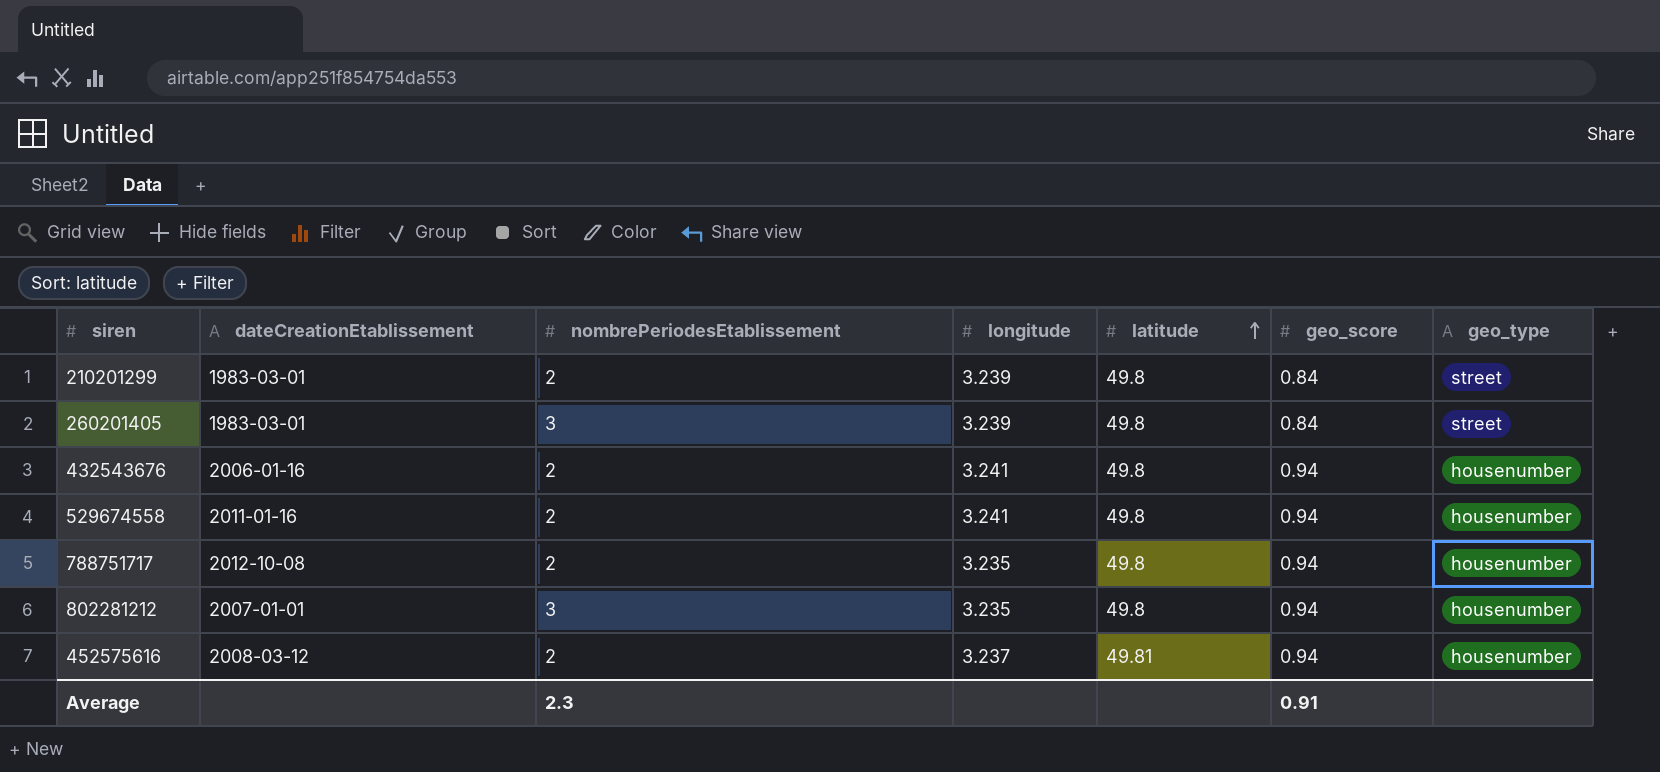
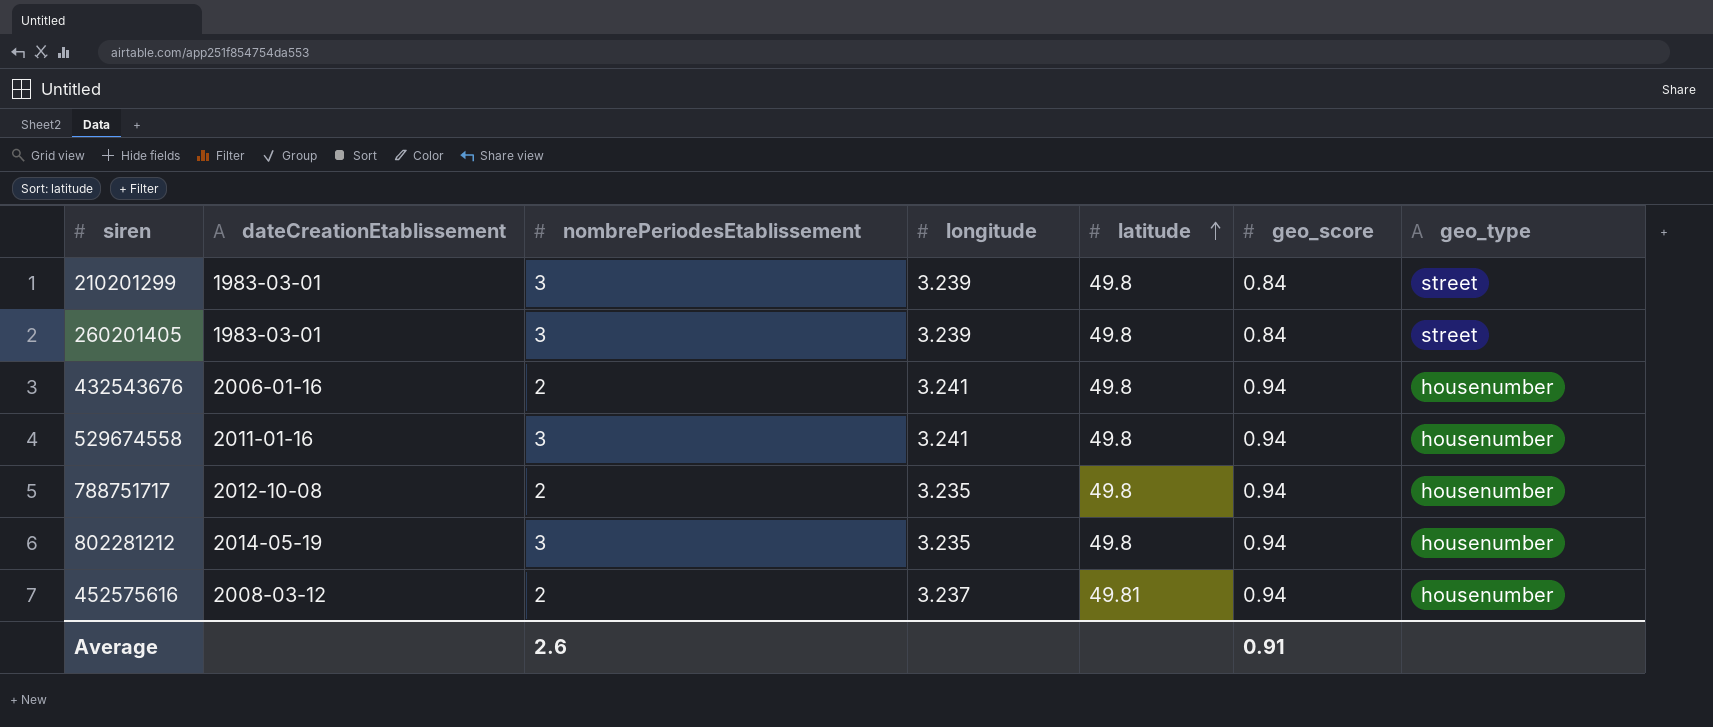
210201299 | nombrePeriodesEtablissement: 2 -> 3
529674558 | nombrePeriodesEtablissement: 2 -> 3
802281212 | dateCreationEtablissement: 2007-01-01 -> 2014-05-19
Average | nombrePeriodesEtablissement: 2.3 -> 2.6

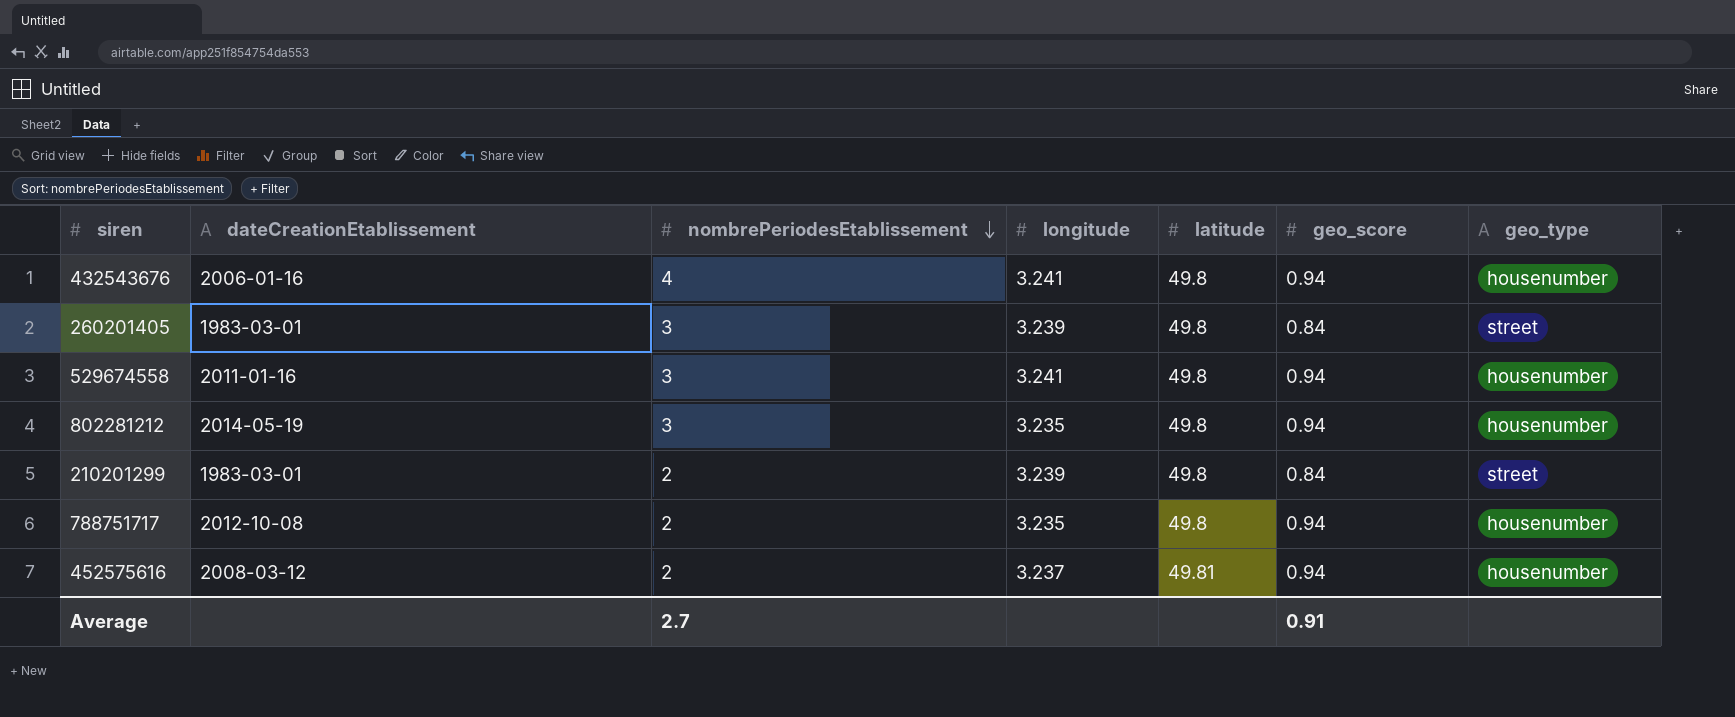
row order: latitude ascending -> nombrePeriodesEtablissement descending
432543676 | nombrePeriodesEtablissement: 2 -> 4
210201299 | nombrePeriodesEtablissement: 3 -> 2
Average | nombrePeriodesEtablissement: 2.6 -> 2.7

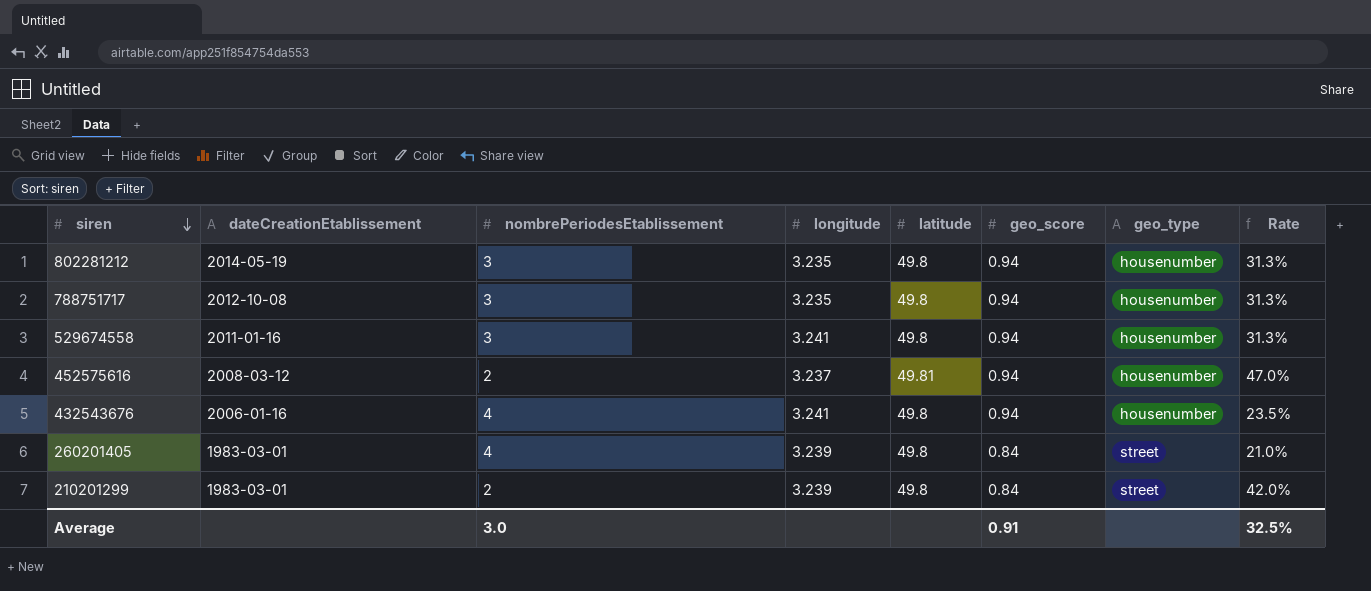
row order: nombrePeriodesEtablissement descending -> siren descending
column Rate | formula: none -> [geo_score] / [nombrePeriodesEtablissement]
788751717 | nombrePeriodesEtablissement: 2 -> 3
260201405 | nombrePeriodesEtablissement: 3 -> 4
Average | nombrePeriodesEtablissement: 2.7 -> 3.0

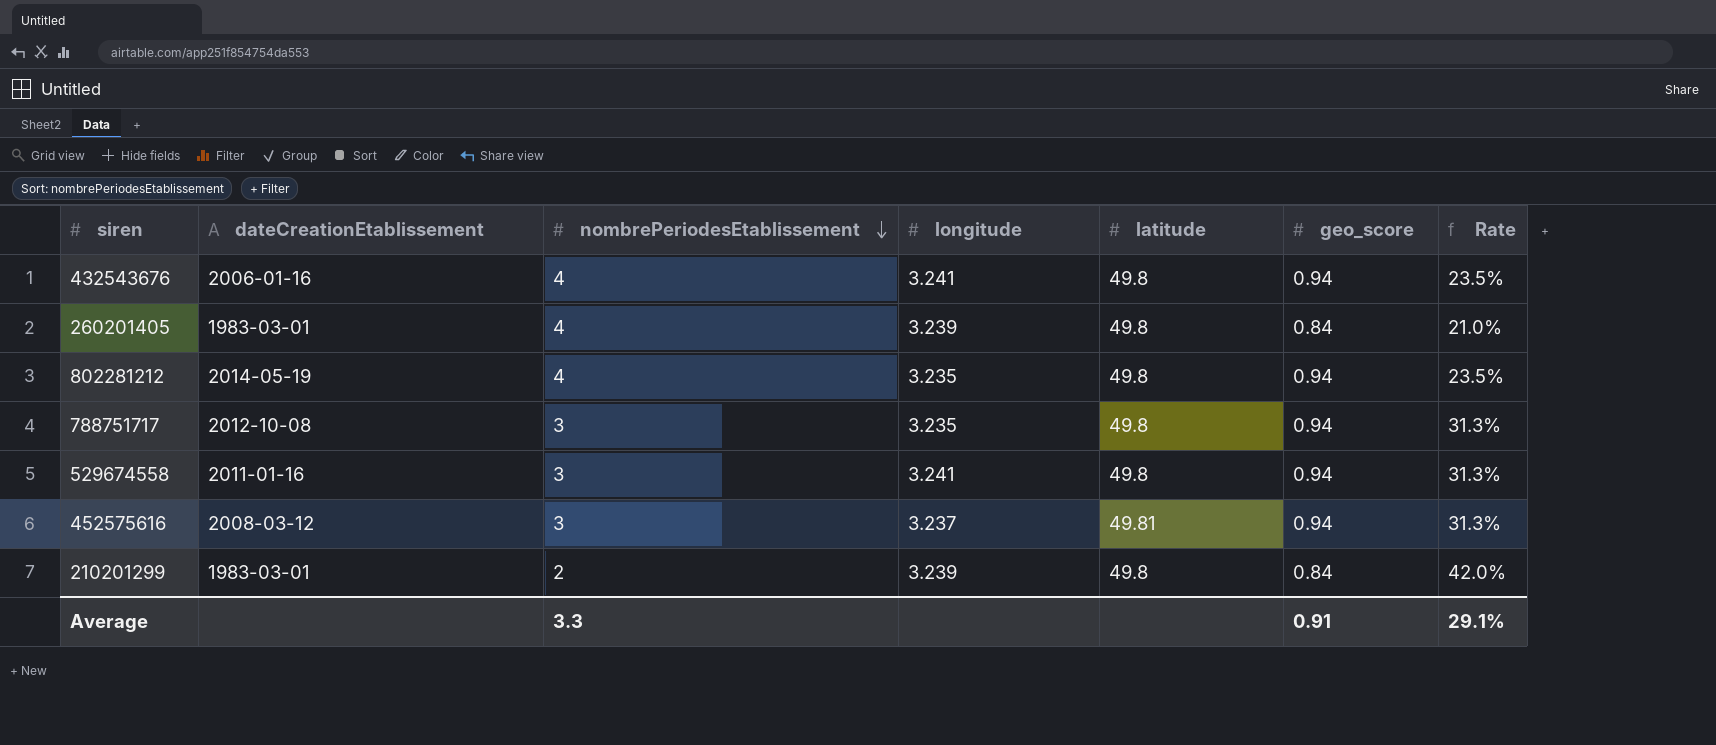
row order: siren descending -> nombrePeriodesEtablissement descending
column geo_type | position: 7 -> none
802281212 | nombrePeriodesEtablissement: 3 -> 4
802281212 | Rate: 31.3% -> 23.5%
452575616 | nombrePeriodesEtablissement: 2 -> 3
452575616 | Rate: 47.0% -> 31.3%
Average | nombrePeriodesEtablissement: 3.0 -> 3.3
Average | Rate: 32.5% -> 29.1%

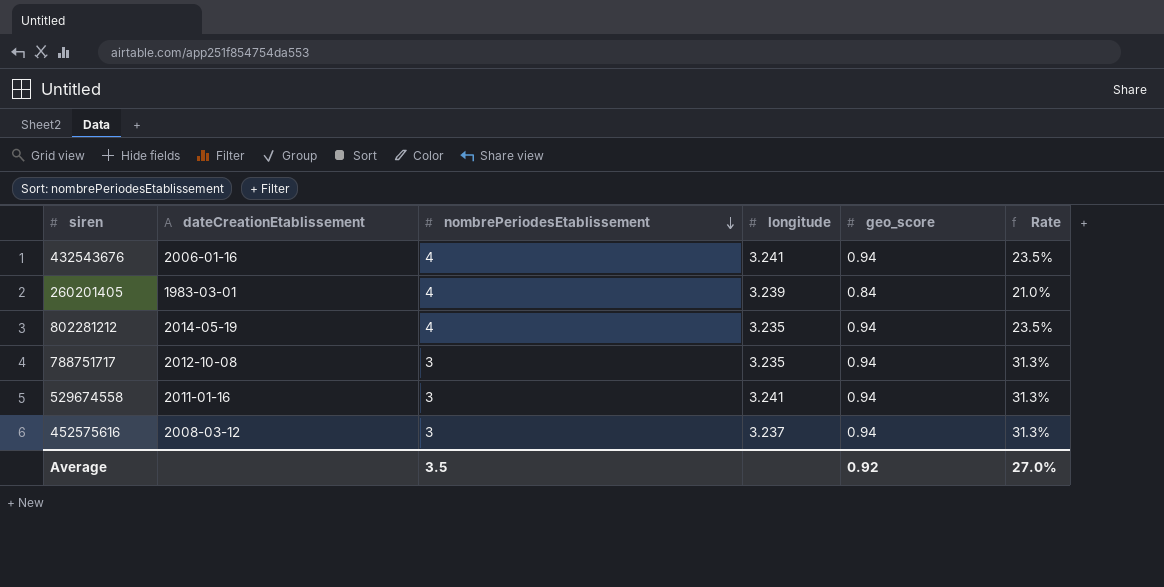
column latitude | position: 5 -> none
row 210201299: 1983-03-01 | 2 | 3.239 | 49.8 | 0.84 | 42.0% -> none
Average | nombrePeriodesEtablissement: 3.3 -> 3.5
Average | geo_score: 0.91 -> 0.92
Average | Rate: 29.1% -> 27.0%

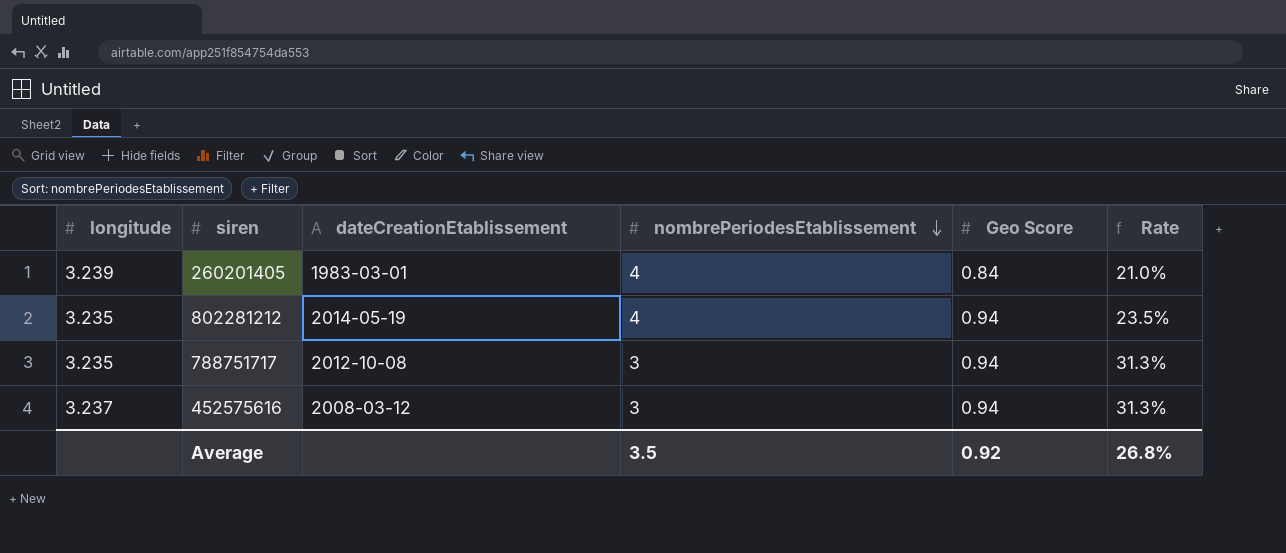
column longitude | position: 4 -> 1
column name: geo_score -> Geo Score
row 432543676: 2006-01-16 | 4 | 3.241 | 0.94 | 23.5% -> none
row 529674558: 2011-01-16 | 3 | 3.241 | 0.94 | 31.3% -> none
Average | Rate: 27.0% -> 26.8%

